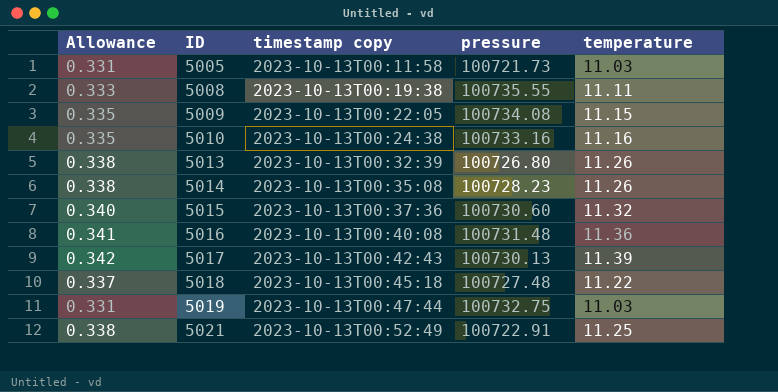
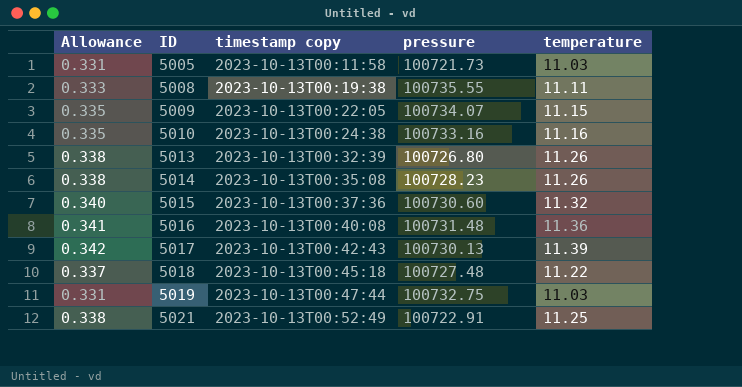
5009 | pressure: 100734.08 -> 100734.07

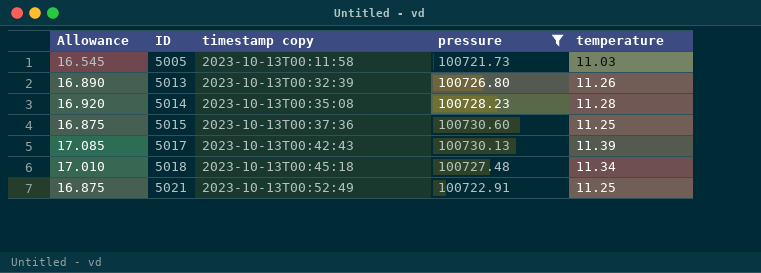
filter: none -> pressure <= 100730.60
column Allowance | formula: [temperature] * 0.03 -> [temperature] * 1.5
5014 | temperature: 11.26 -> 11.28
5015 | temperature: 11.32 -> 11.25
5018 | temperature: 11.22 -> 11.34

